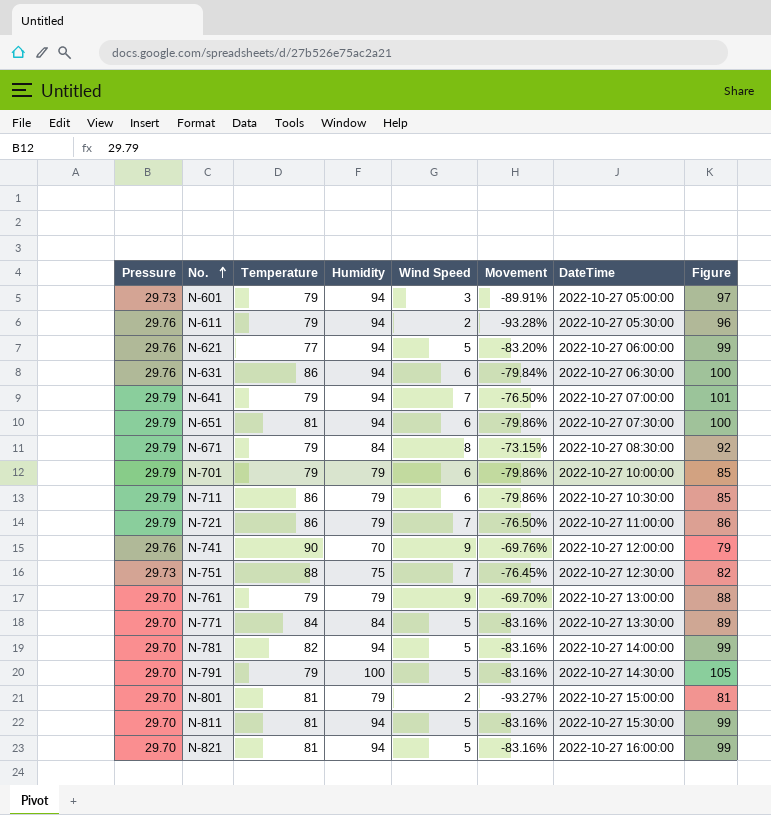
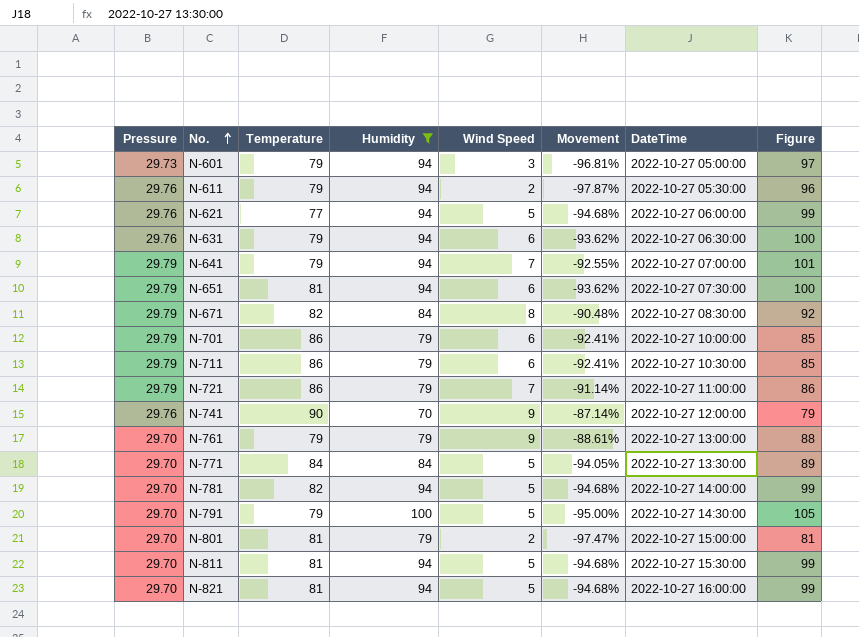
filter: none -> Humidity != 75
column Movement | formula: ([Wind Speed] - [Pressure]) / [Pressure] -> ([Wind Speed] - [Humidity]) / [Humidity]
N-631 | Temperature: 86 -> 79
N-671 | Temperature: 79 -> 82
N-701 | Temperature: 79 -> 86

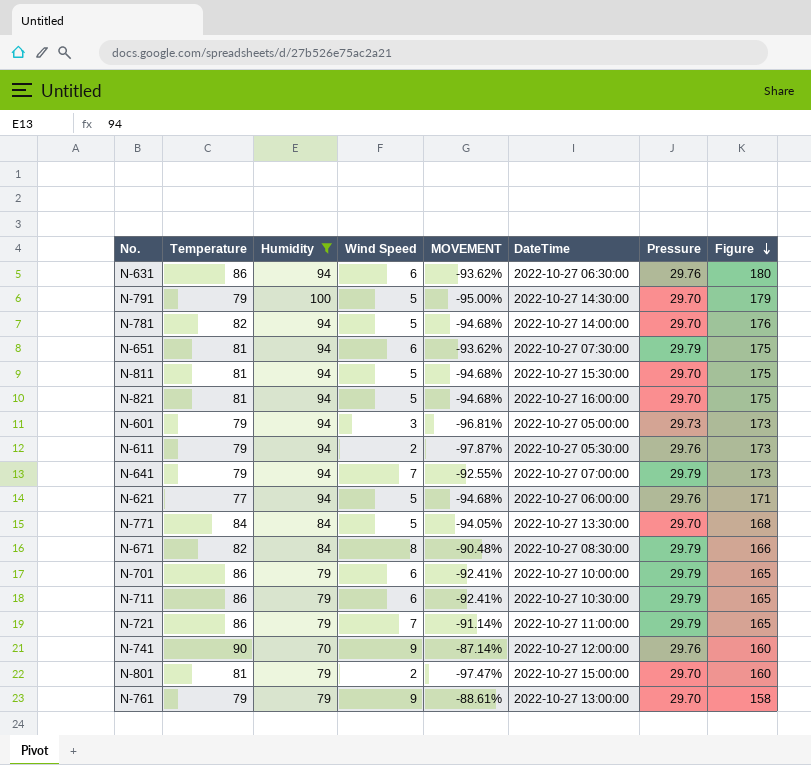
row order: No. ascending -> Figure descending
column name: Movement -> MOVEMENT
column Pressure | position: 1 -> 7
column Figure | formula: [Humidity] + [Wind Speed] -> [Temperature] + [Humidity]
N-631 | Temperature: 79 -> 86

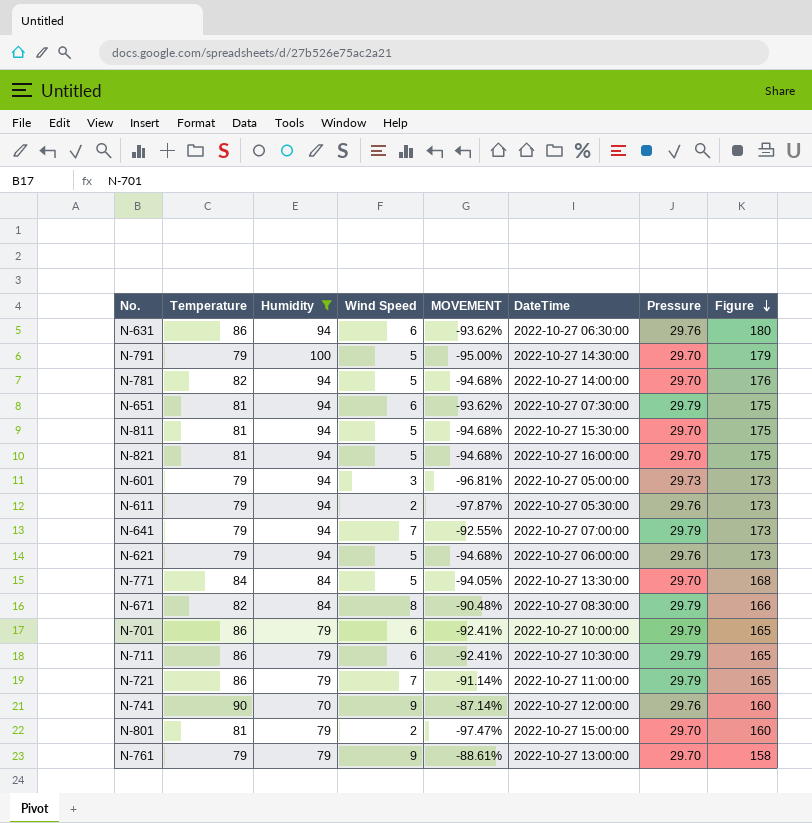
N-621 | Temperature: 77 -> 79
N-621 | Figure: 171 -> 173

